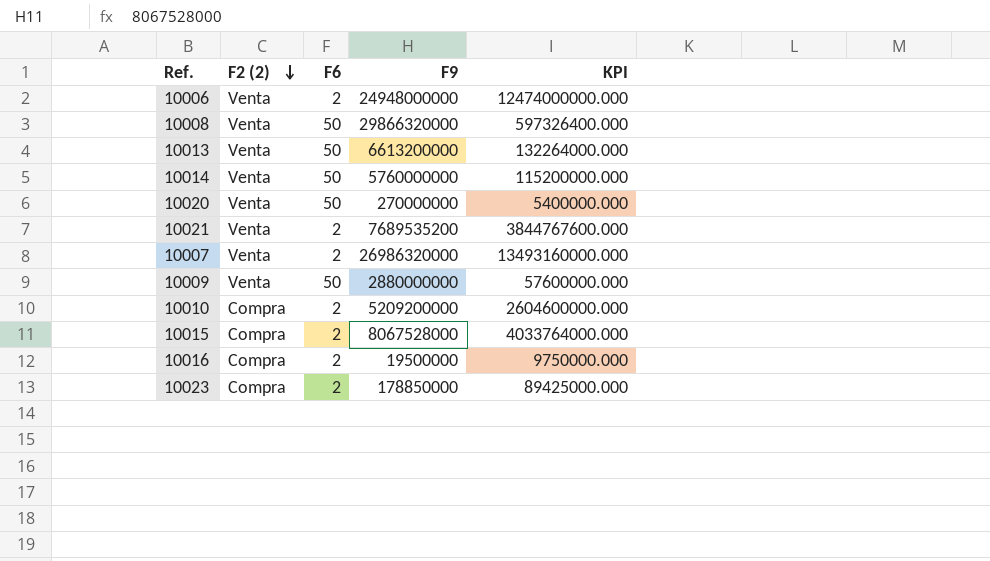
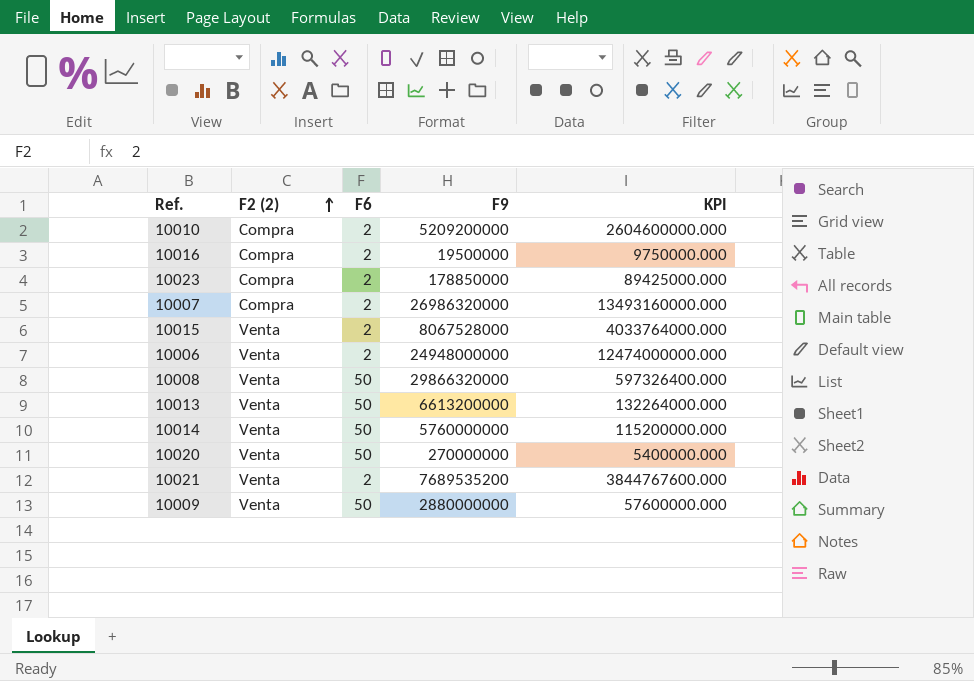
row order: F2 (2) descending -> F2 (2) ascending
10007 | F2 (2): Venta -> Compra
10015 | F2 (2): Compra -> Venta

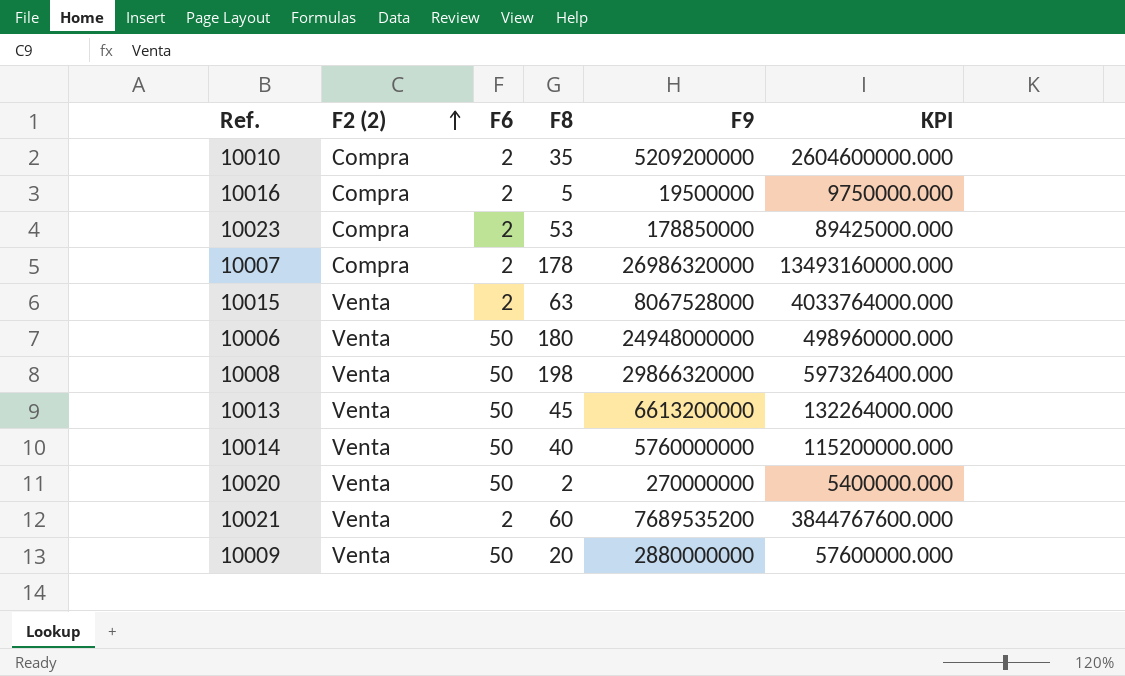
column F8 | position: none -> 4
10006 | F6: 2 -> 50
10006 | KPI: 12474000000.000 -> 498960000.000

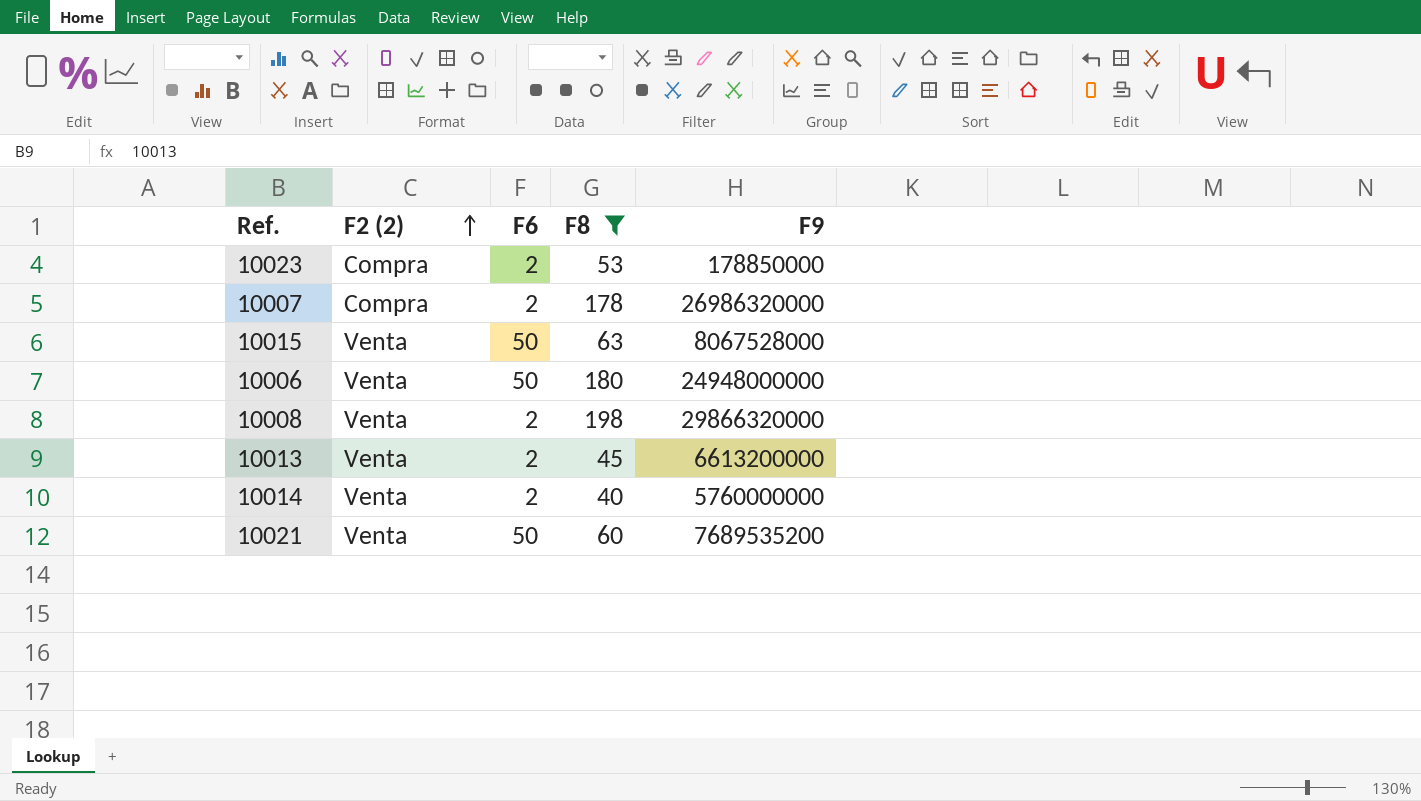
filter: none -> F8 >= 40
column KPI | formula: [F9] / [F6] -> none
10015 | F6: 2 -> 50
10008 | F6: 50 -> 2
10013 | F6: 50 -> 2
10014 | F6: 50 -> 2
10021 | F6: 2 -> 50

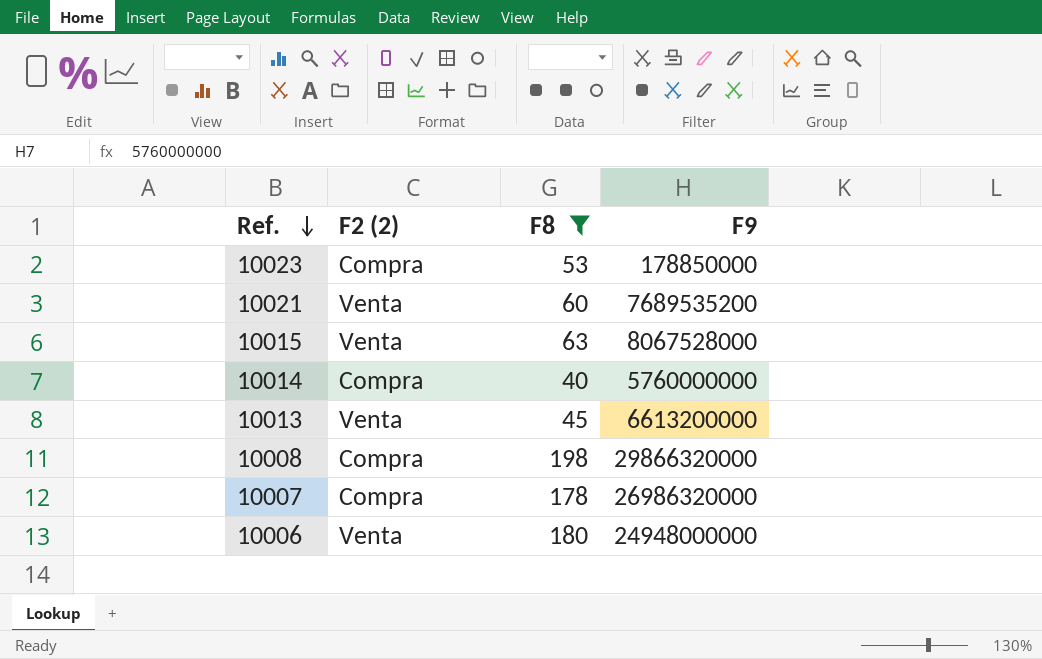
row order: F2 (2) ascending -> Ref. descending
column F6 | position: 3 -> none
10014 | F2 (2): Venta -> Compra
10008 | F2 (2): Venta -> Compra

